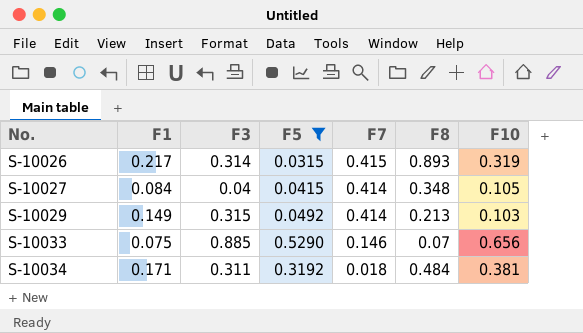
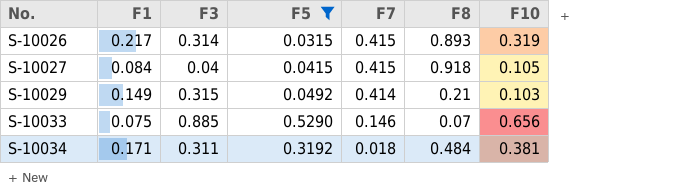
S-10027 | F7: 0.414 -> 0.415
S-10027 | F8: 0.348 -> 0.918
S-10029 | F8: 0.213 -> 0.21

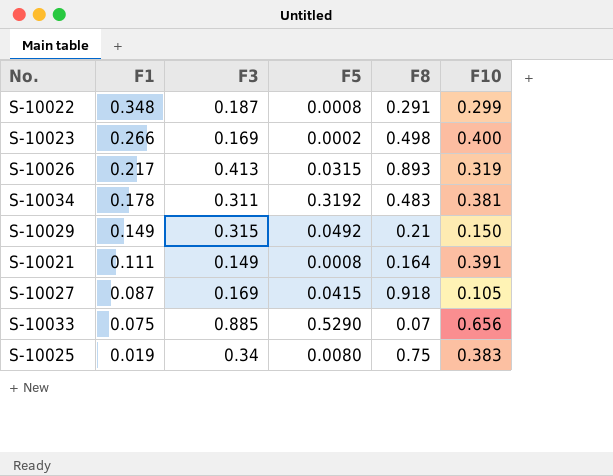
filter: F5 >= 0.0315 -> none
row order: No. ascending -> F1 descending
column F7 | position: 5 -> none
S-10026 | F3: 0.314 -> 0.413
S-10034 | F1: 0.171 -> 0.178
S-10034 | F8: 0.484 -> 0.483
S-10029 | F10: 0.103 -> 0.150
S-10027 | F1: 0.084 -> 0.087
S-10027 | F3: 0.04 -> 0.169

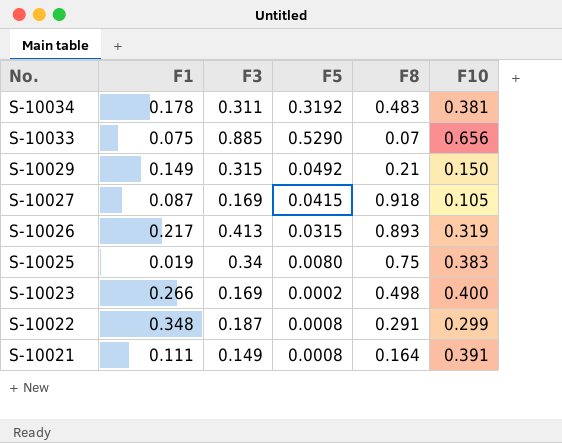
row order: F1 descending -> No. descending

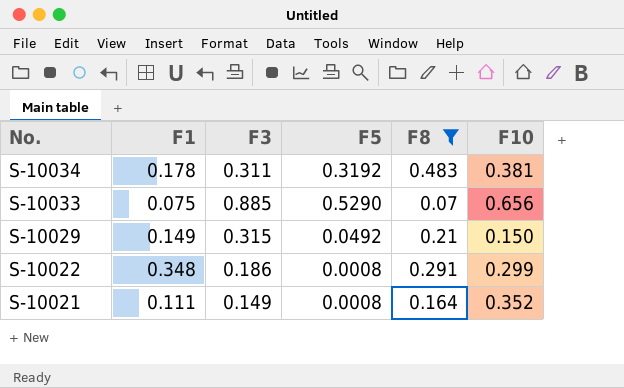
filter: none -> F8 <= 0.483
S-10022 | F3: 0.187 -> 0.186
S-10021 | F10: 0.391 -> 0.352

